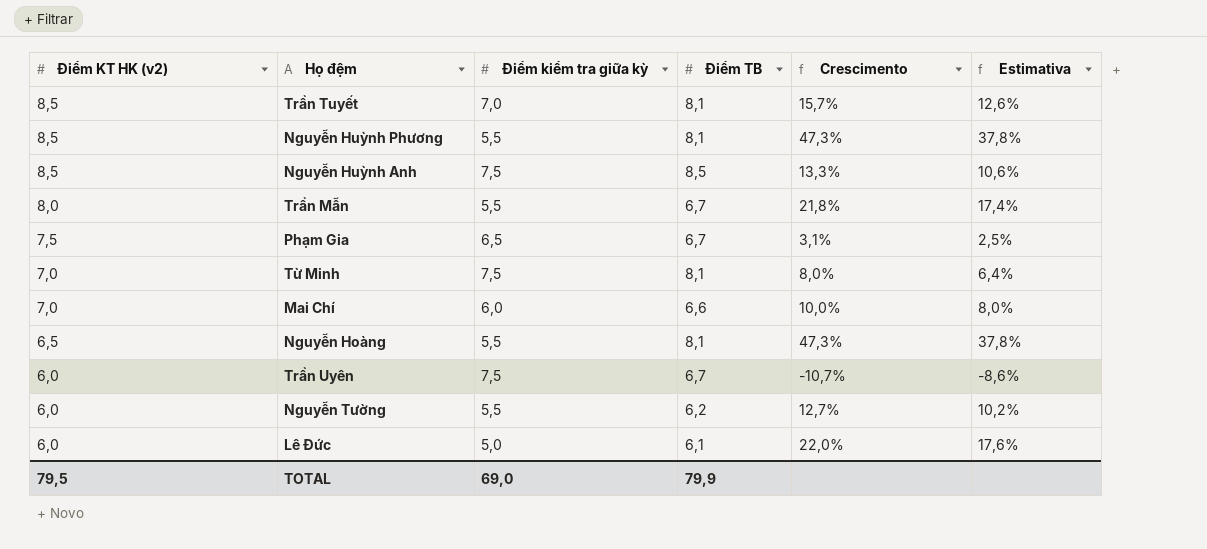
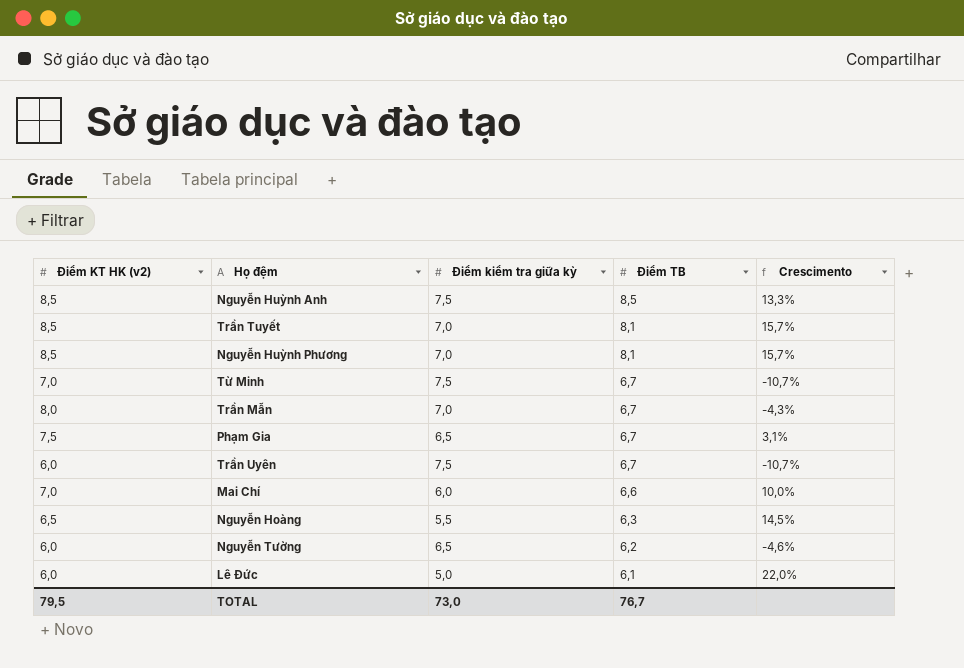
row order: Điểm KT HK (v2) descending -> Điểm TB descending
column Estimativa | formula: [Crescimento] * 0,8 -> none
Nguyễn Huỳnh Phương | Điểm kiểm tra giữa kỳ: 5,5 -> 7,0
Nguyễn Huỳnh Phương | Crescimento: 47,3% -> 15,7%
Từ Minh | Điểm TB: 8,1 -> 6,7
Từ Minh | Crescimento: 8,0% -> -10,7%
Trần Mẫn | Điểm kiểm tra giữa kỳ: 5,5 -> 7,0
Trần Mẫn | Crescimento: 21,8% -> -4,3%
Nguyễn Hoàng | Điểm TB: 8,1 -> 6,3
Nguyễn Hoàng | Crescimento: 47,3% -> 14,5%
Nguyễn Tường | Điểm kiểm tra giữa kỳ: 5,5 -> 6,5
Nguyễn Tường | Crescimento: 12,7% -> -4,6%
TOTAL | Điểm kiểm tra giữa kỳ: 69,0 -> 73,0
TOTAL | Điểm TB: 79,9 -> 76,7

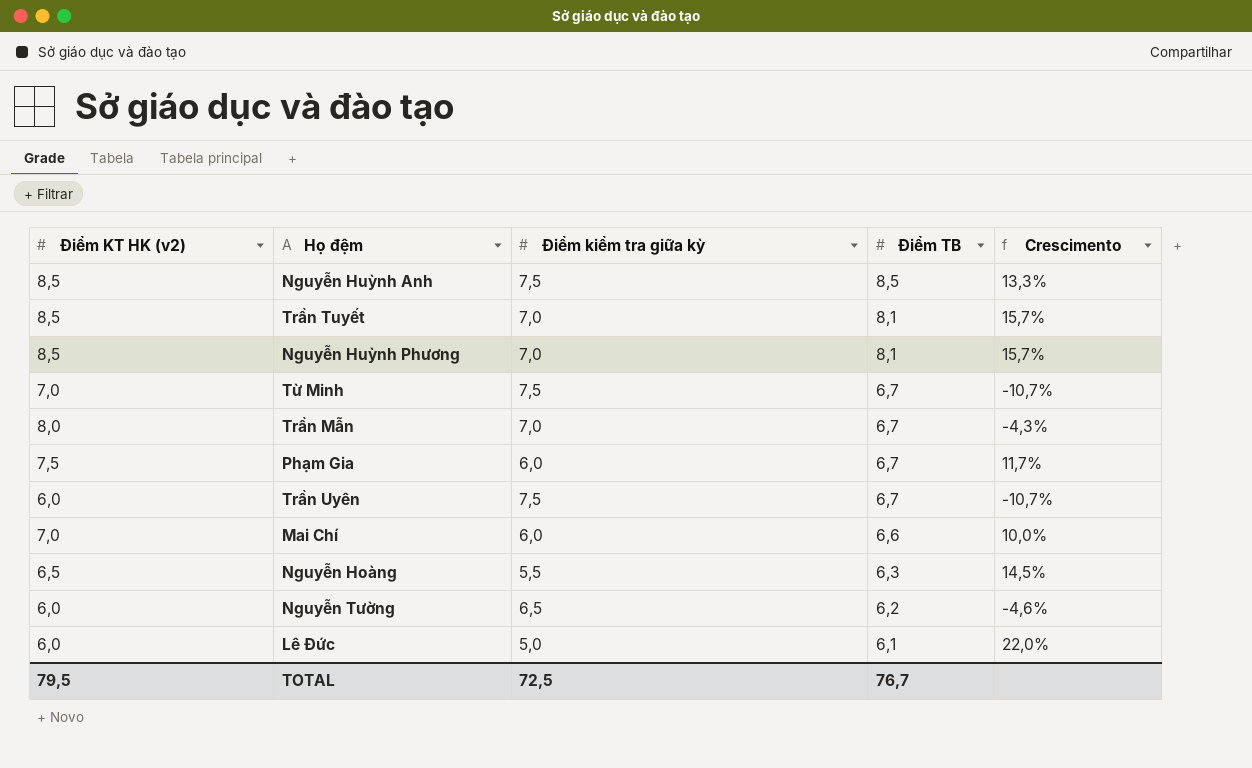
Phạm Gia | Điểm kiểm tra giữa kỳ: 6,5 -> 6,0
Phạm Gia | Crescimento: 3,1% -> 11,7%
TOTAL | Điểm kiểm tra giữa kỳ: 73,0 -> 72,5

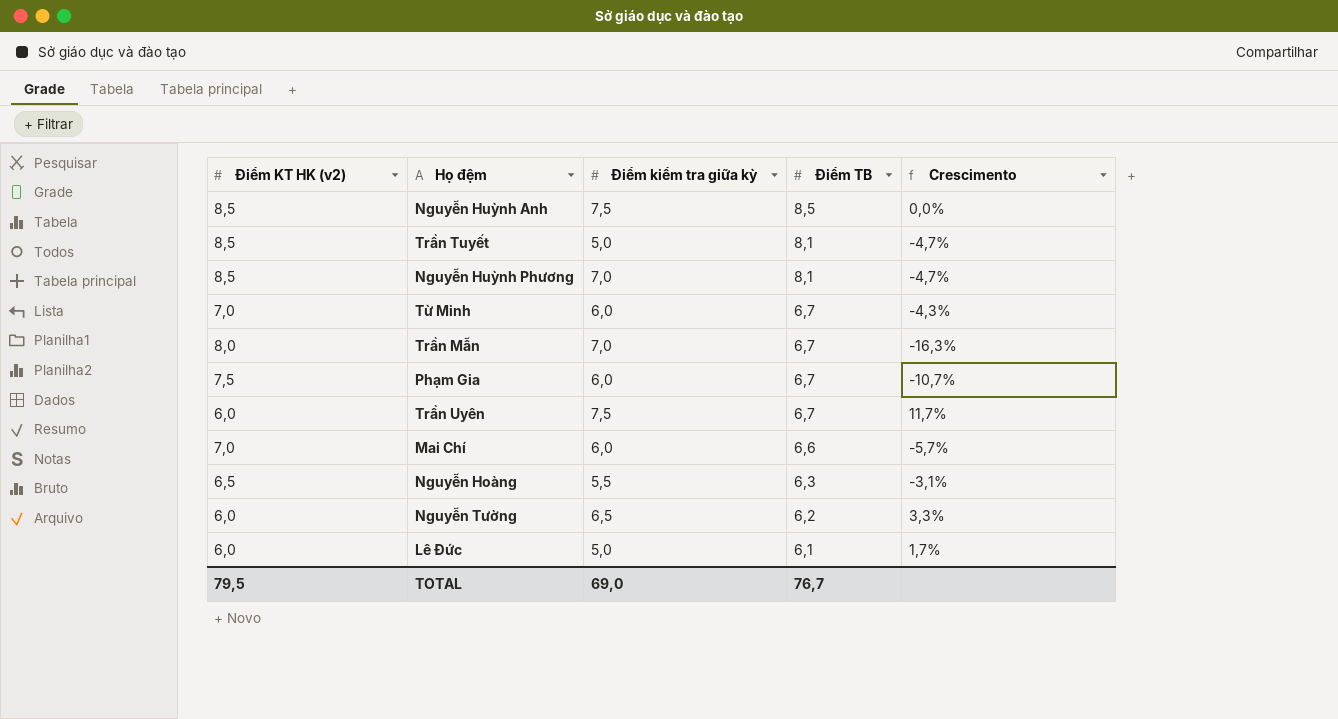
column Crescimento | formula: ([Điểm TB] - [Điểm kiểm tra giữa kỳ]) / [Điểm kiểm tra giữa kỳ] -> ([Điểm TB] - [Điểm KT HK (v2)]) / [Điểm KT HK (v2)]
Trần Tuyết | Điểm kiểm tra giữa kỳ: 7,0 -> 5,0
Từ Minh | Điểm kiểm tra giữa kỳ: 7,5 -> 6,0
TOTAL | Điểm kiểm tra giữa kỳ: 72,5 -> 69,0

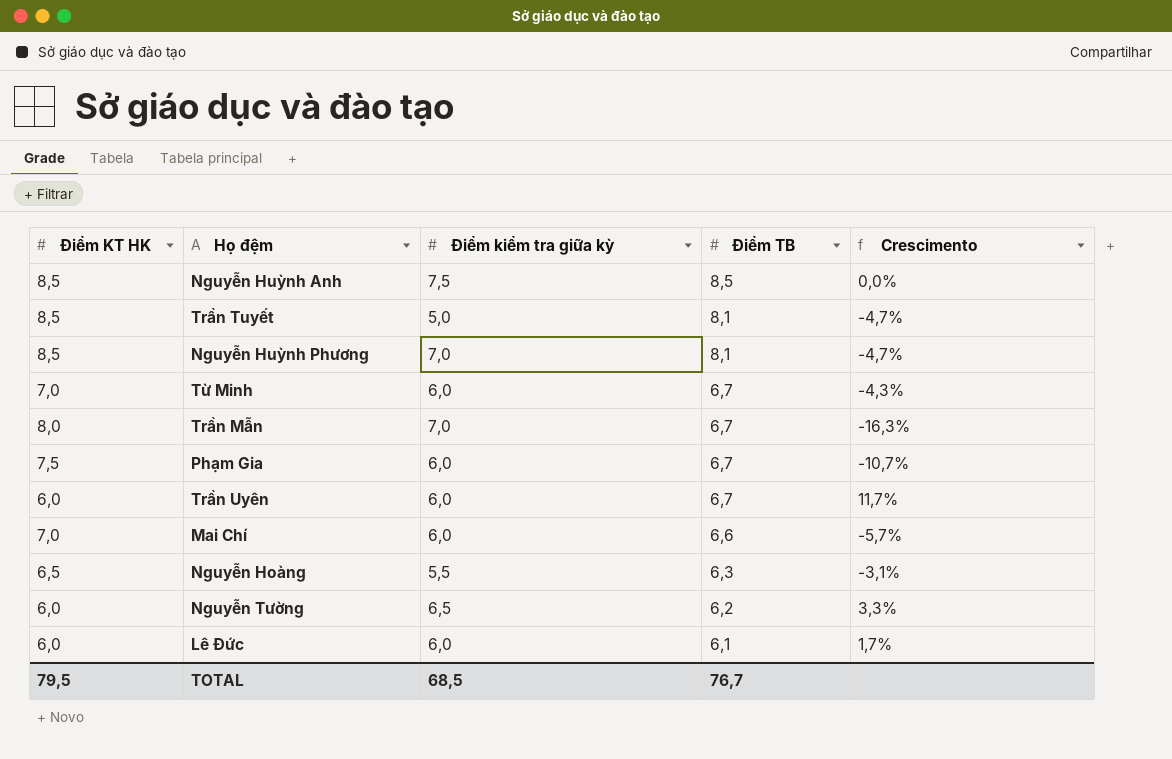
column name: Điểm KT HK (v2) -> Điểm KT HK
Trần Uyên | Điểm kiểm tra giữa kỳ: 7,5 -> 6,0
Lê Đức | Điểm kiểm tra giữa kỳ: 5,0 -> 6,0
TOTAL | Điểm kiểm tra giữa kỳ: 69,0 -> 68,5

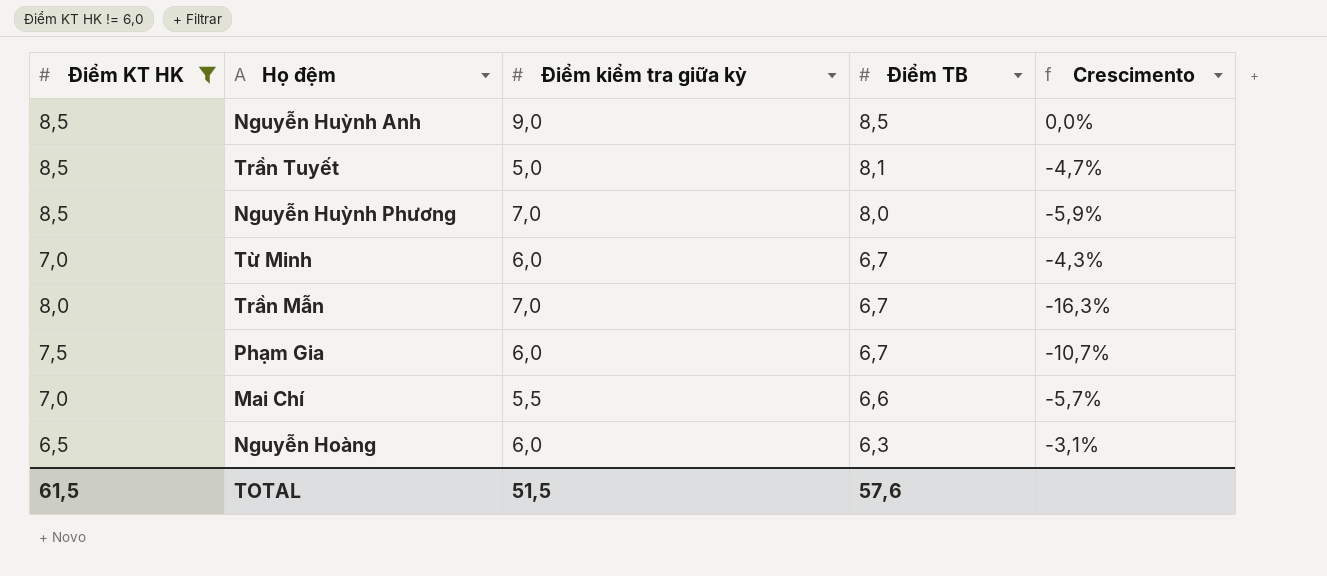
filter: none -> Điểm KT HK != 6,0
Nguyễn Huỳnh Anh | Điểm kiểm tra giữa kỳ: 7,5 -> 9,0
Nguyễn Huỳnh Phương | Điểm TB: 8,1 -> 8,0
Nguyễn Huỳnh Phương | Crescimento: -4,7% -> -5,9%
Mai Chí | Điểm kiểm tra giữa kỳ: 6,0 -> 5,5
Nguyễn Hoàng | Điểm kiểm tra giữa kỳ: 5,5 -> 6,0
TOTAL | Điểm KT HK: 79,5 -> 61,5
TOTAL | Điểm kiểm tra giữa kỳ: 68,5 -> 51,5
TOTAL | Điểm TB: 76,7 -> 57,6

